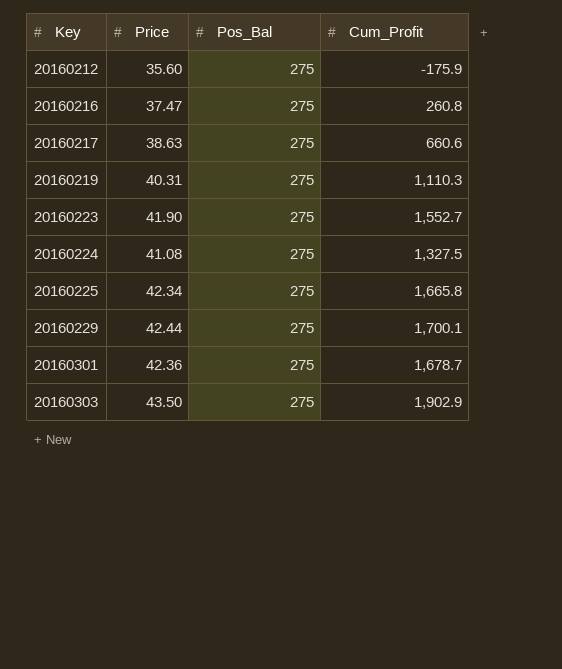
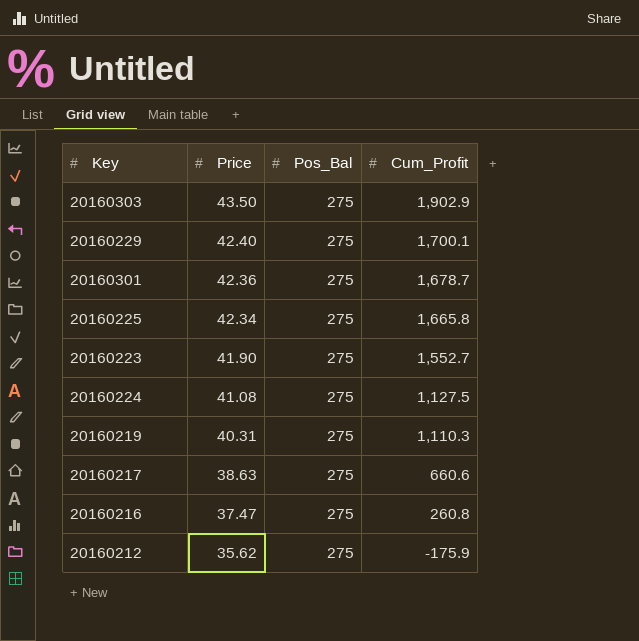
row order: Key ascending -> Price descending
20160229 | Price: 42.44 -> 42.40
20160224 | Cum_Profit: 1,327.5 -> 1,127.5
20160212 | Price: 35.60 -> 35.62

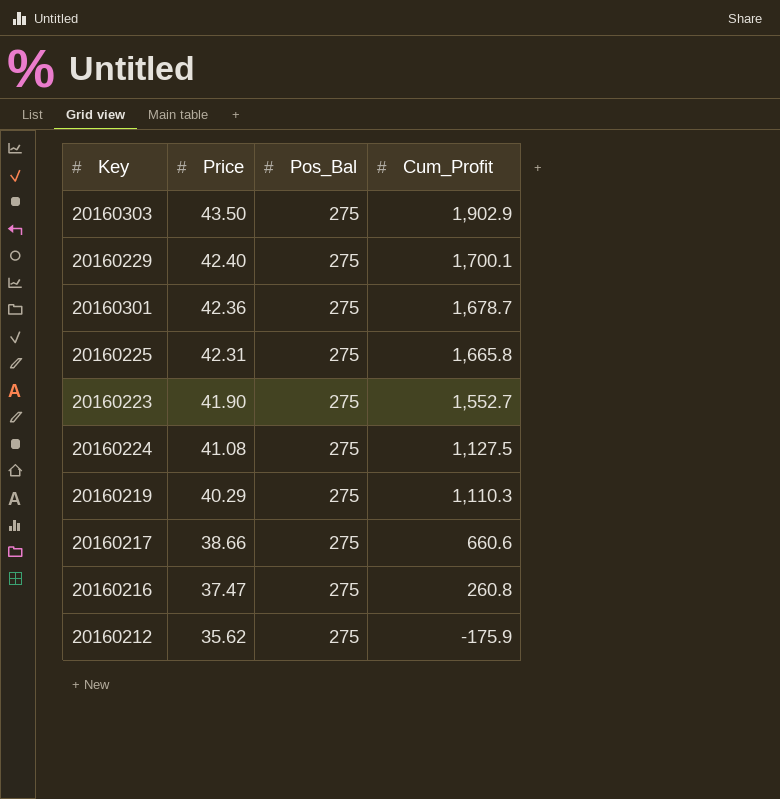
20160225 | Price: 42.34 -> 42.31
20160219 | Price: 40.31 -> 40.29
20160217 | Price: 38.63 -> 38.66

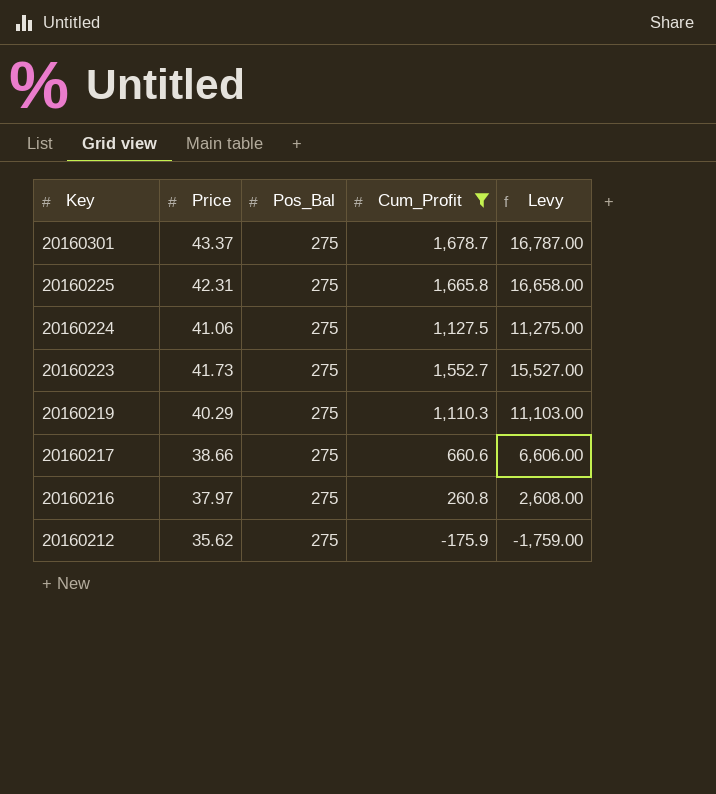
filter: none -> Cum_Profit <= 1,678.7
row order: Price descending -> Key descending
column Levy | formula: none -> [Cum_Profit] * 10
20160301 | Price: 42.36 -> 43.37
20160224 | Price: 41.08 -> 41.06
20160223 | Price: 41.90 -> 41.73
20160216 | Price: 37.47 -> 37.97

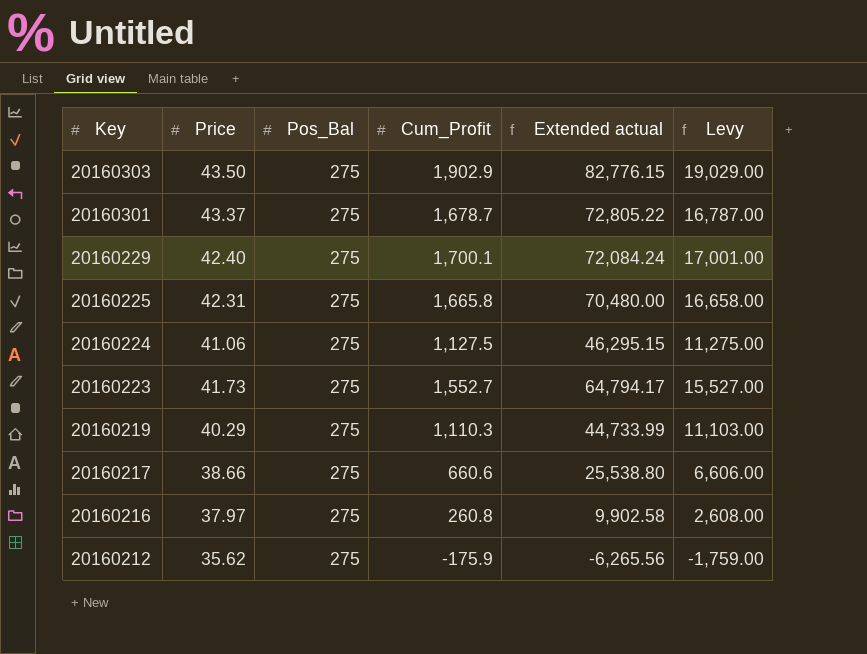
filter: Cum_Profit <= 1,678.7 -> none
column Extended actual | formula: none -> [Price] * [Cum_Profit]

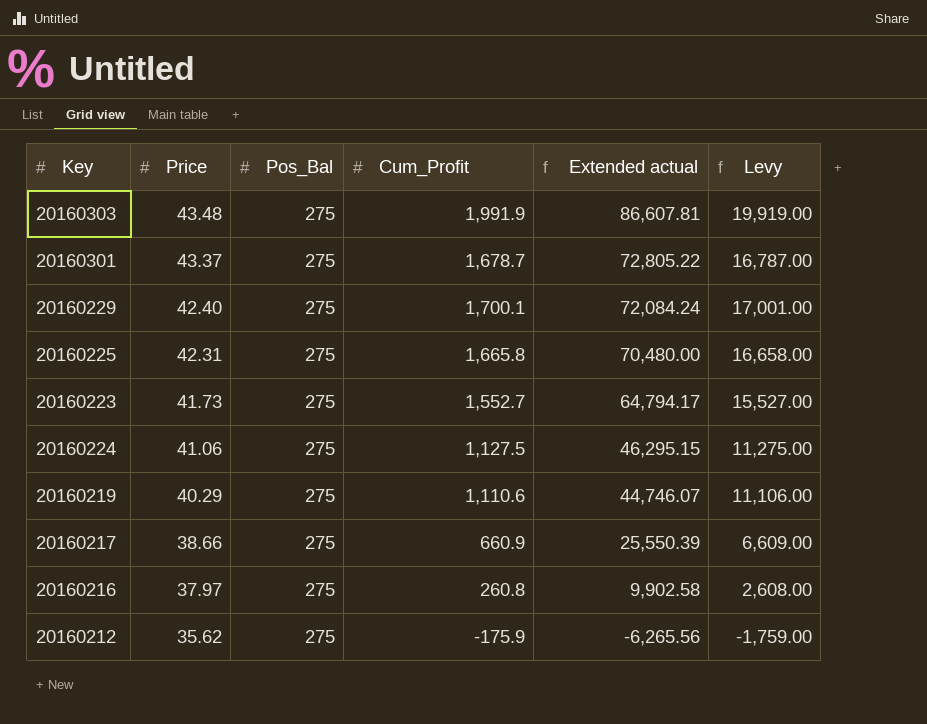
row order: Key descending -> Price descending
20160303 | Price: 43.50 -> 43.48
20160303 | Cum_Profit: 1,902.9 -> 1,991.9
20160303 | Extended actual: 82,776.15 -> 86,607.81
20160303 | Levy: 19,029.00 -> 19,919.00
20160219 | Cum_Profit: 1,110.3 -> 1,110.6
20160219 | Extended actual: 44,733.99 -> 44,746.07
20160219 | Levy: 11,103.00 -> 11,106.00
20160217 | Cum_Profit: 660.6 -> 660.9
20160217 | Extended actual: 25,538.80 -> 25,550.39
20160217 | Levy: 6,606.00 -> 6,609.00

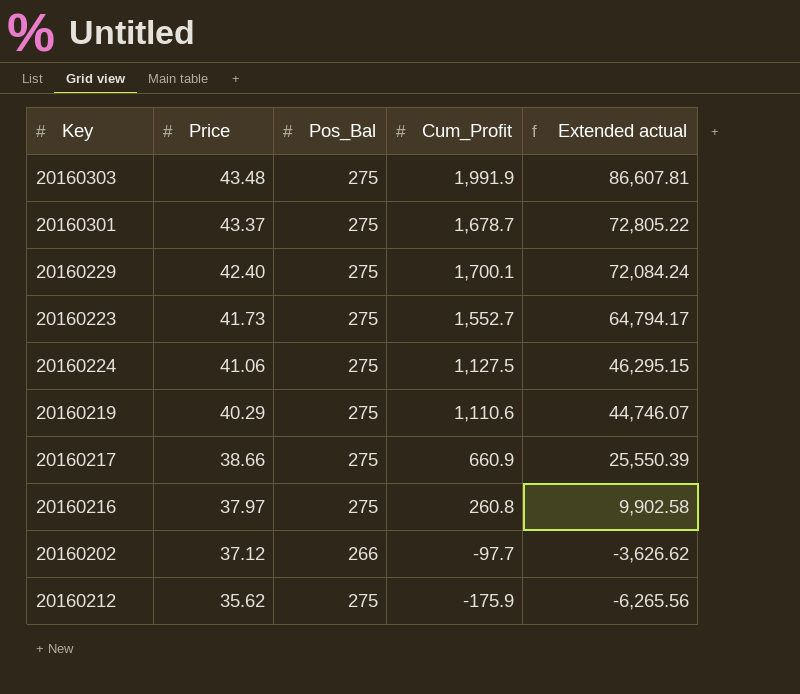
column Levy | formula: [Cum_Profit] * 10 -> none
row 20160225: 42.31 | 275 | 1,665.8 | 70,480.00 | 16,658.00 -> none
row 20160202: none -> 37.12 | 266 | -97.7 | -3,626.62

